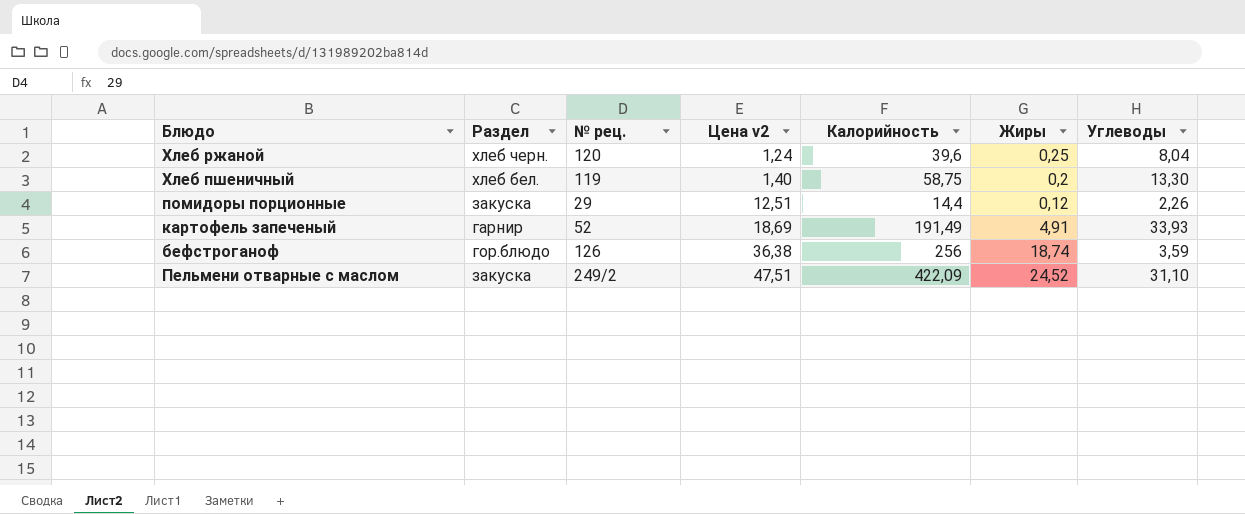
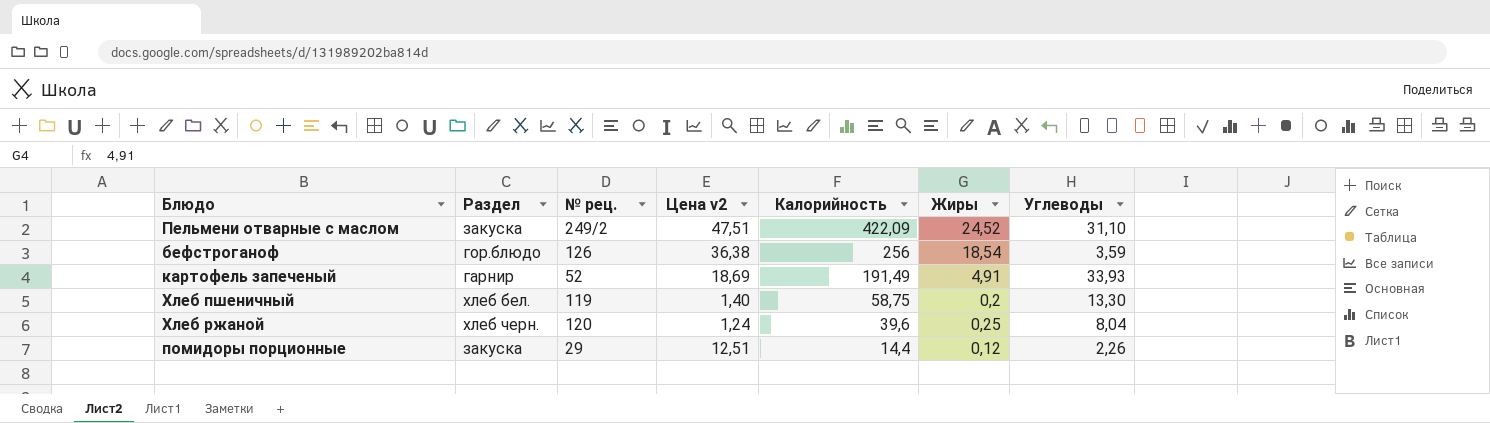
row order: Цена v2 ascending -> Калорийность descending
бефстроганоф | Жиры: 18,74 -> 18,54

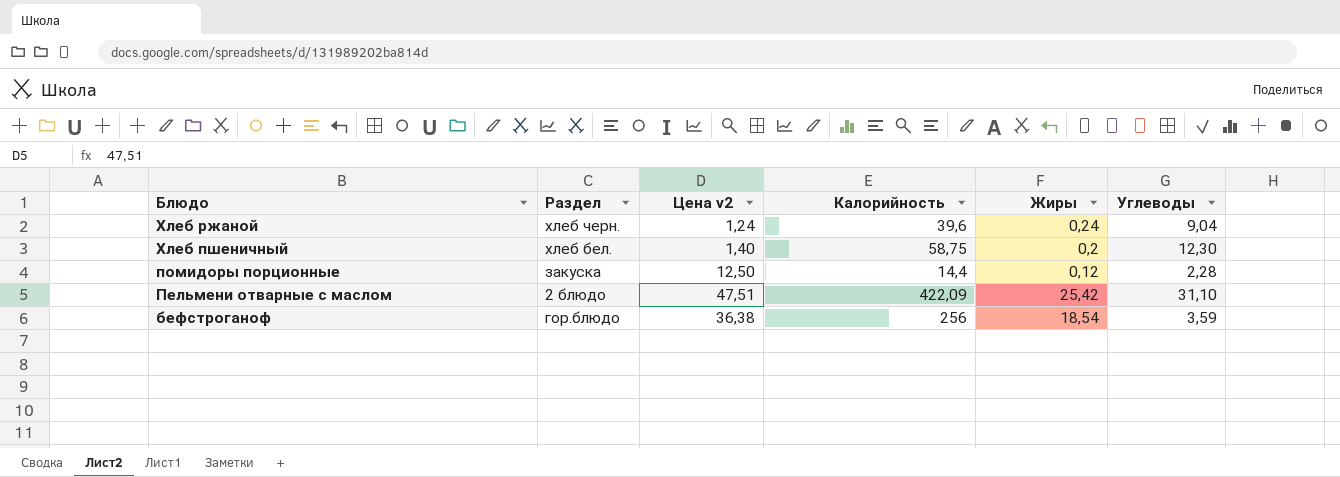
row order: Калорийность descending -> Блюдо descending
column № рец. | position: 3 -> none
row картофель запеченый: гарнир | 52 | 18,69 | 191,49 | 4,91 | 33,93 -> none
Хлеб ржаной | Жиры: 0,25 -> 0,24
Хлеб ржаной | Углеводы: 8,04 -> 9,04
Хлеб пшеничный | Углеводы: 13,30 -> 12,30
помидоры порционные | Цена v2: 12,51 -> 12,50
помидоры порционные | Углеводы: 2,26 -> 2,28
Пельмени отварные с маслом | Раздел: закуска -> 2 блюдо
Пельмени отварные с маслом | Жиры: 24,52 -> 25,42

